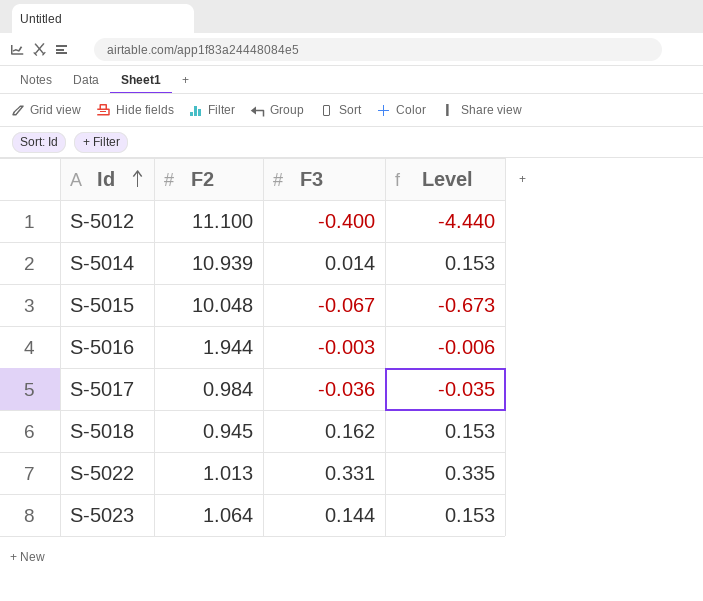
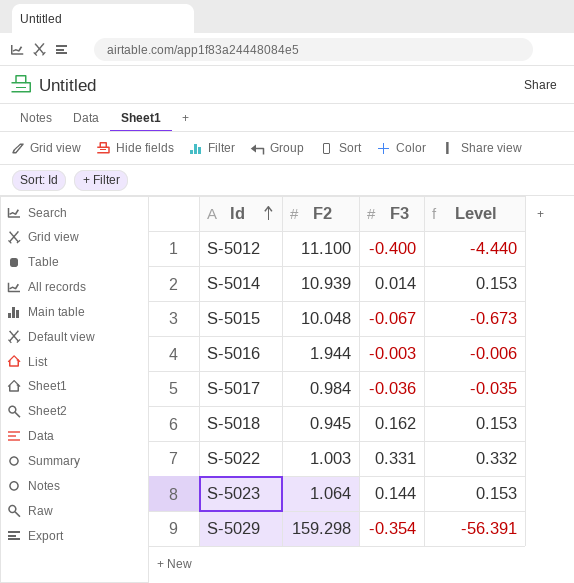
S-5022 | F2: 1.013 -> 1.003
S-5022 | Level: 0.335 -> 0.332
row S-5029: none -> 159.298 | -0.354 | -56.391

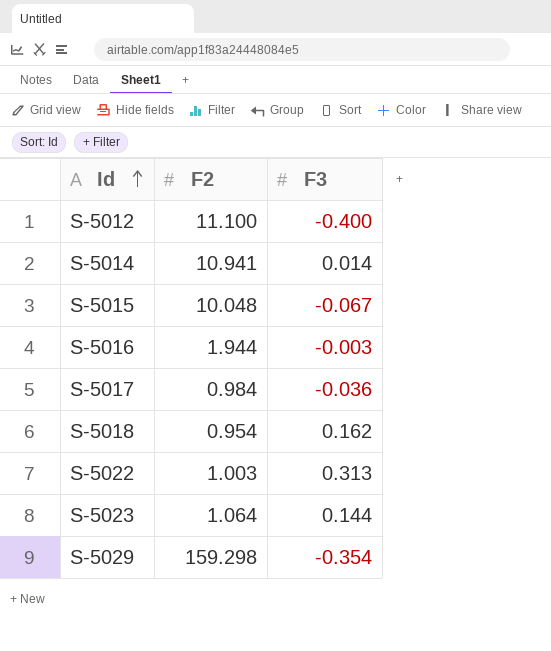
column Level | formula: [F2] * [F3] -> none
S-5014 | F2: 10.939 -> 10.941
S-5018 | F2: 0.945 -> 0.954
S-5022 | F3: 0.331 -> 0.313

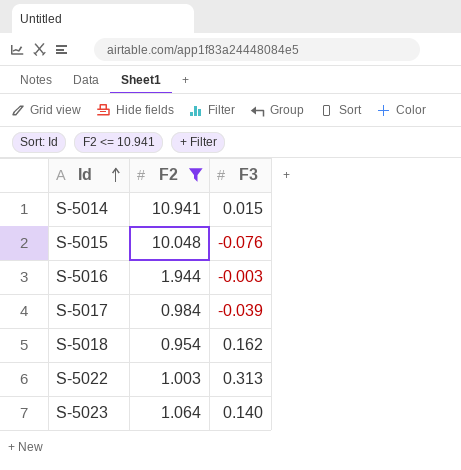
filter: none -> F2 <= 10.941
S-5014 | F3: 0.014 -> 0.015
S-5015 | F3: -0.067 -> -0.076
S-5017 | F3: -0.036 -> -0.039
S-5023 | F3: 0.144 -> 0.140

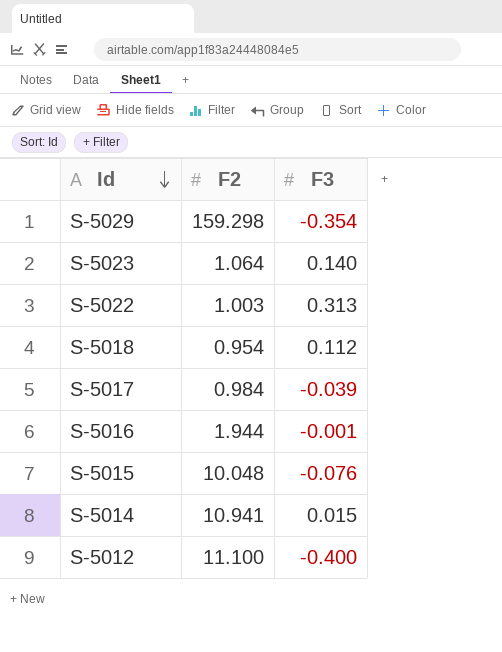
filter: F2 <= 10.941 -> none
row order: Id ascending -> Id descending
S-5018 | F3: 0.162 -> 0.112
S-5016 | F3: -0.003 -> -0.001

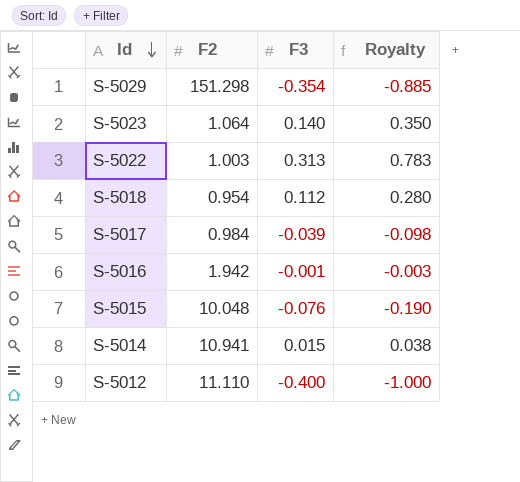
column Royalty | formula: none -> [F3] * 2.5
S-5029 | F2: 159.298 -> 151.298
S-5016 | F2: 1.944 -> 1.942
S-5012 | F2: 11.100 -> 11.110

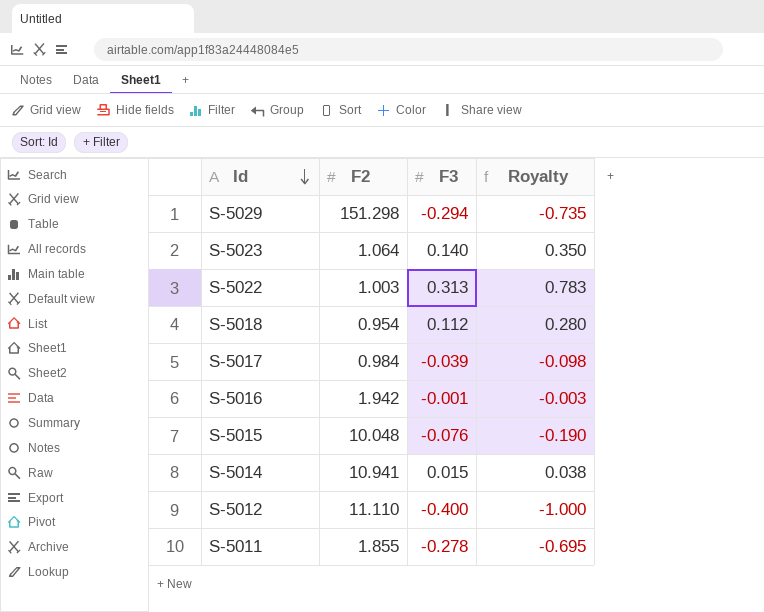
S-5029 | F3: -0.354 -> -0.294
S-5029 | Royalty: -0.885 -> -0.735
row S-5011: none -> 1.855 | -0.278 | -0.695

